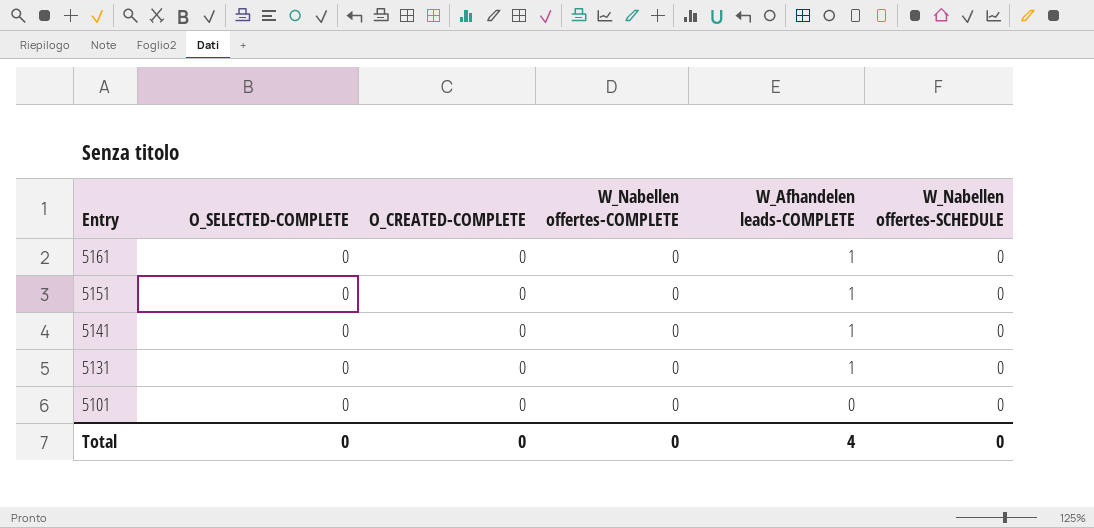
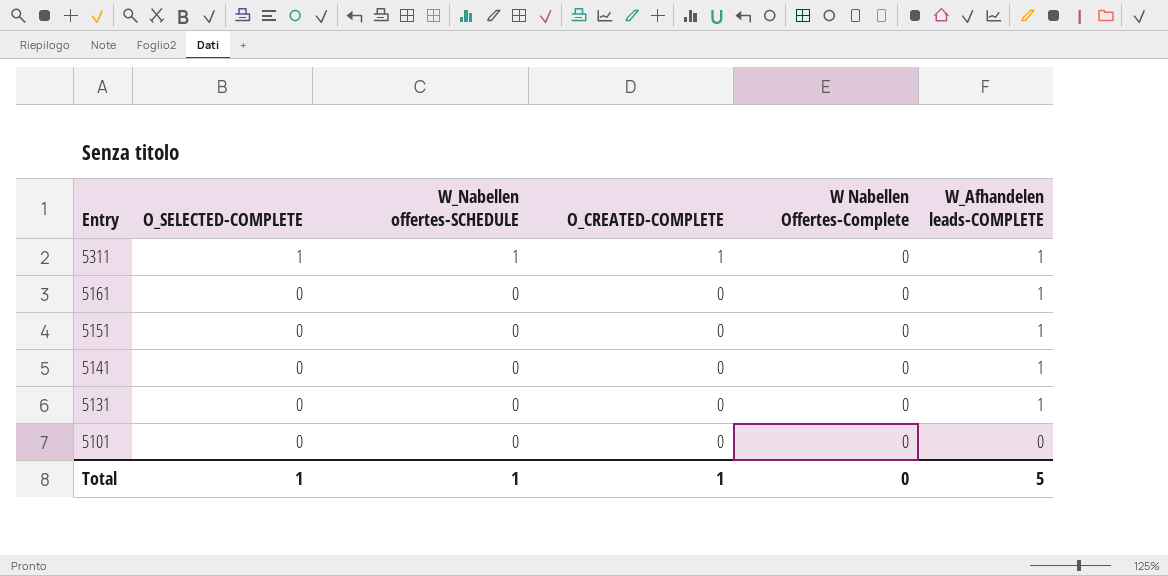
column W_Nabellen offertes-SCHEDULE | position: 6 -> 3
column name: W_Nabellen offertes-COMPLETE -> W Nabellen Offertes-Complete
row 5311: none -> 1 | 1 | 1 | 0 | 1
Total | O_SELECTED-COMPLETE: 0 -> 1
Total | W_Nabellen offertes-SCHEDULE: 0 -> 1
Total | O_CREATED-COMPLETE: 0 -> 1
Total | W_Afhandelen leads-COMPLETE: 4 -> 5

